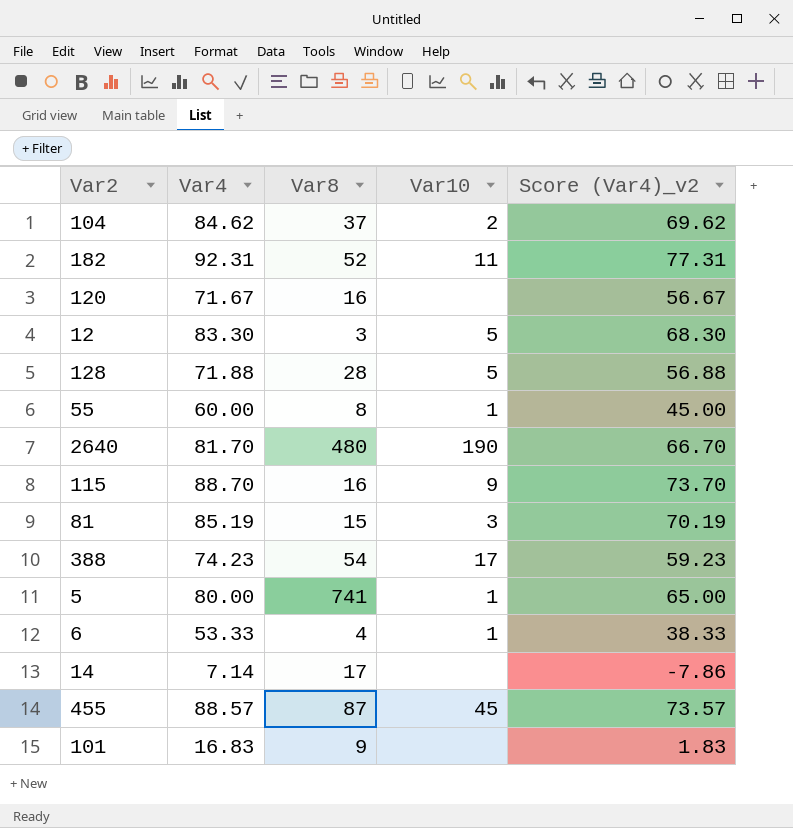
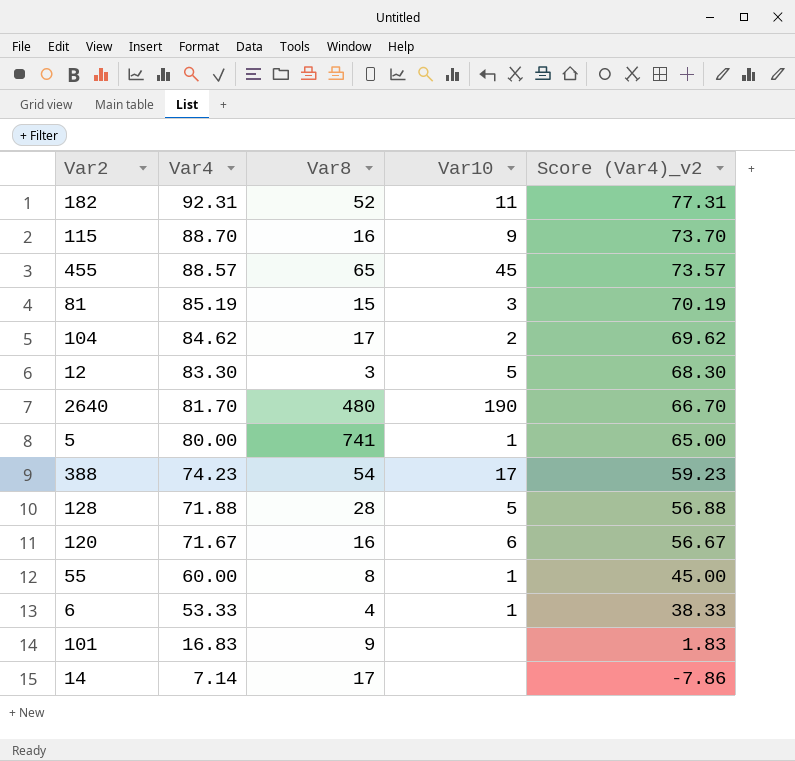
row order: none -> Var4 descending
455 | Var8: 87 -> 65
104 | Var8: 37 -> 17
120 | Var10: none -> 6

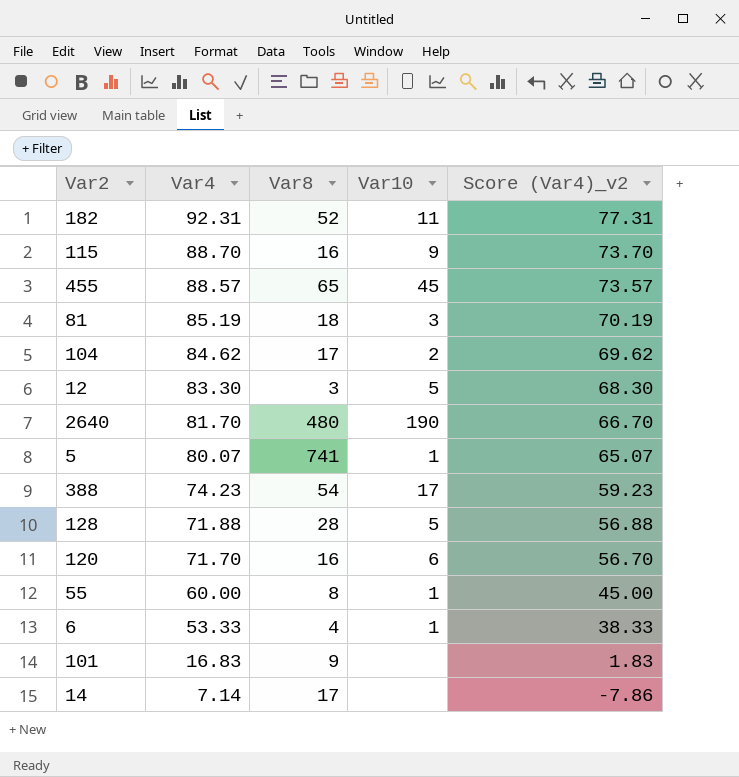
81 | Var8: 15 -> 18
5 | Var4: 80.00 -> 80.07
5 | Score (Var4)_v2: 65.00 -> 65.07
120 | Var4: 71.67 -> 71.70
120 | Score (Var4)_v2: 56.67 -> 56.70

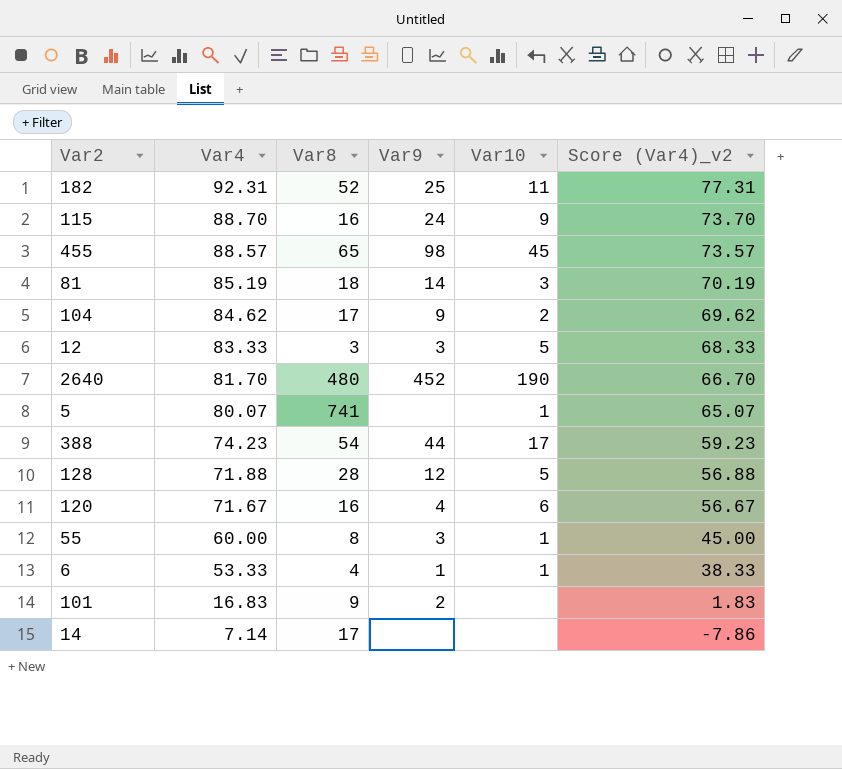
column Var9 | position: none -> 4
12 | Var4: 83.30 -> 83.33
12 | Score (Var4)_v2: 68.30 -> 68.33
120 | Var4: 71.70 -> 71.67
120 | Score (Var4)_v2: 56.70 -> 56.67

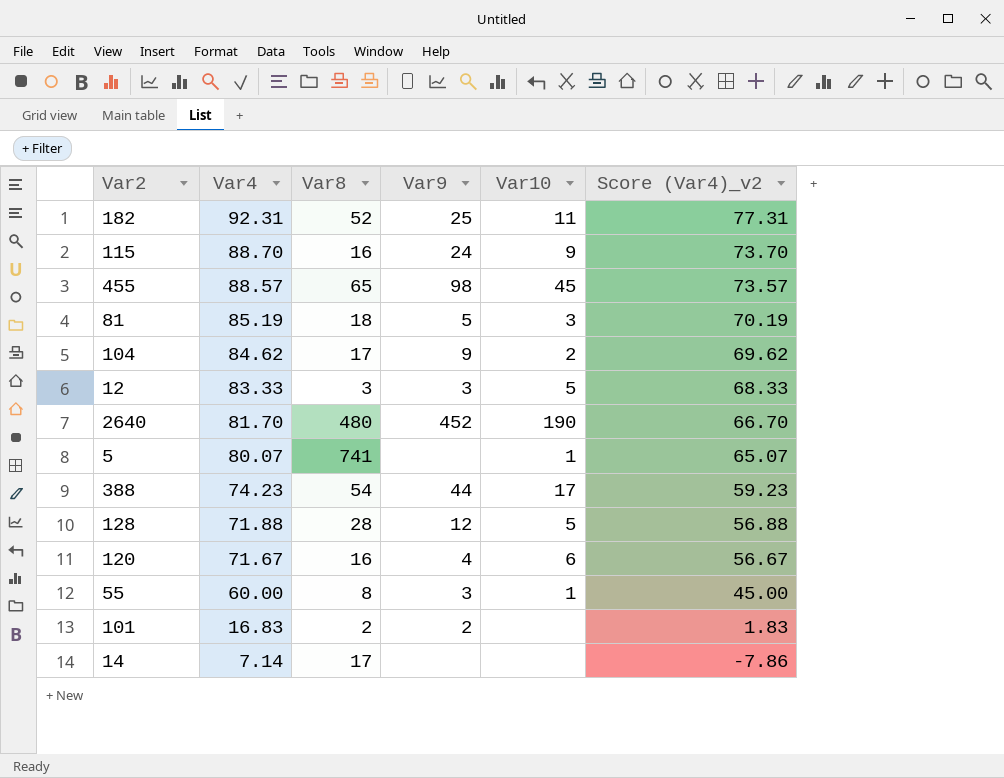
row 6: 53.33 | 4 | 1 | 1 | 38.33 -> none
81 | Var9: 14 -> 5
101 | Var8: 9 -> 2

